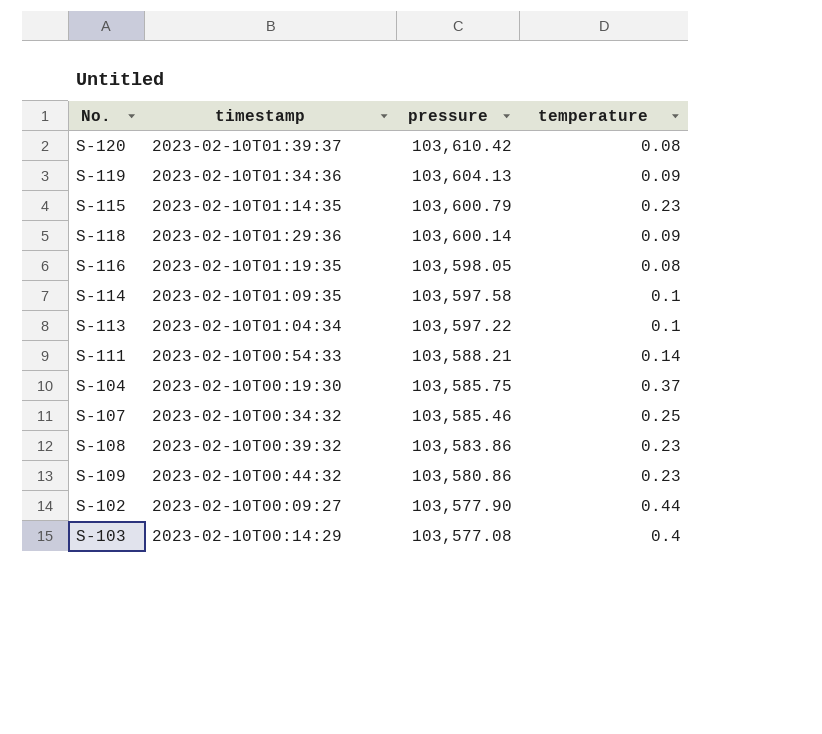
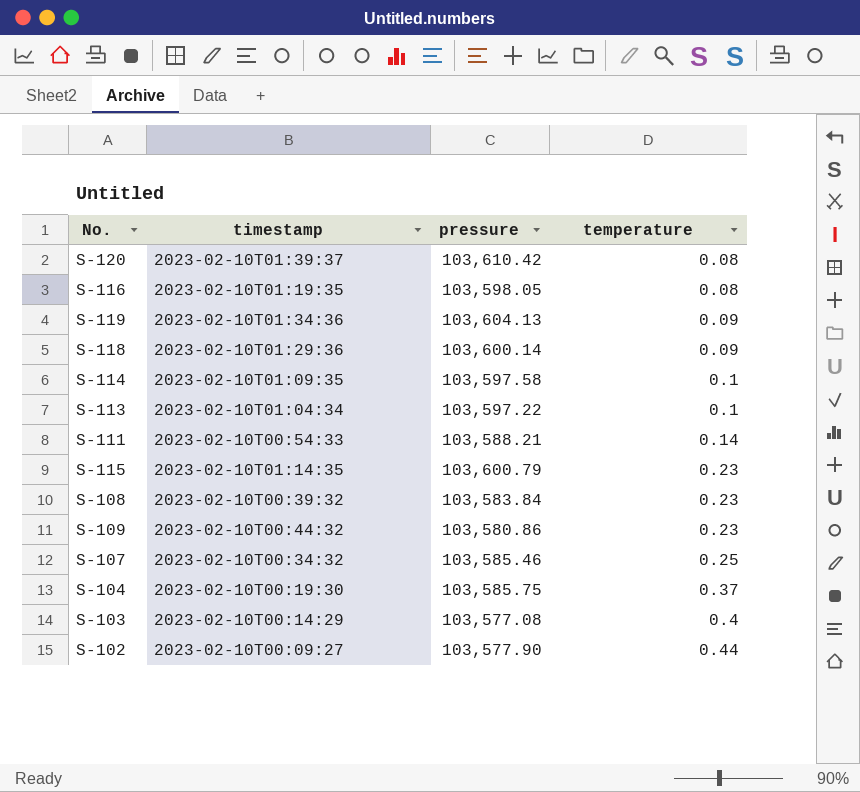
row order: pressure descending -> temperature ascending
S-108 | pressure: 103,583.86 -> 103,583.84

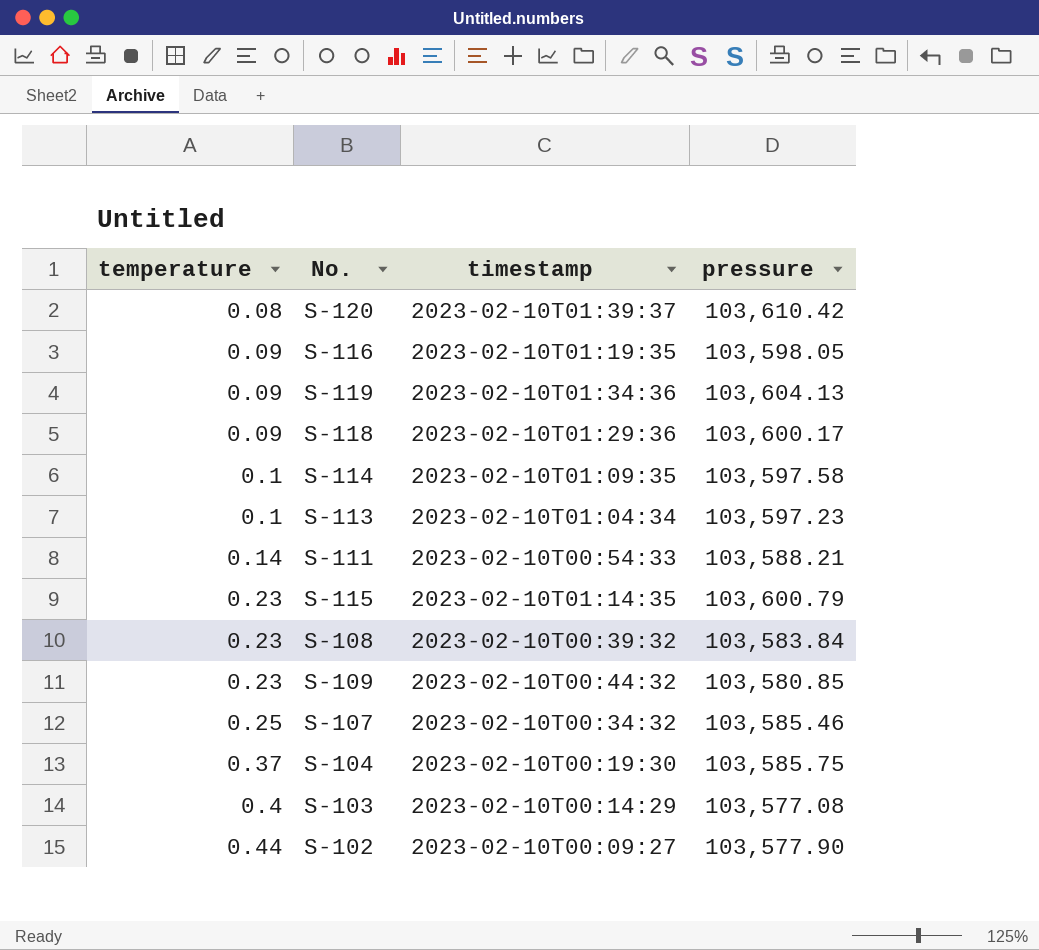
column temperature | position: 4 -> 1
S-116 | temperature: 0.08 -> 0.09
S-118 | pressure: 103,600.14 -> 103,600.17
S-113 | pressure: 103,597.22 -> 103,597.23
S-109 | pressure: 103,580.86 -> 103,580.85

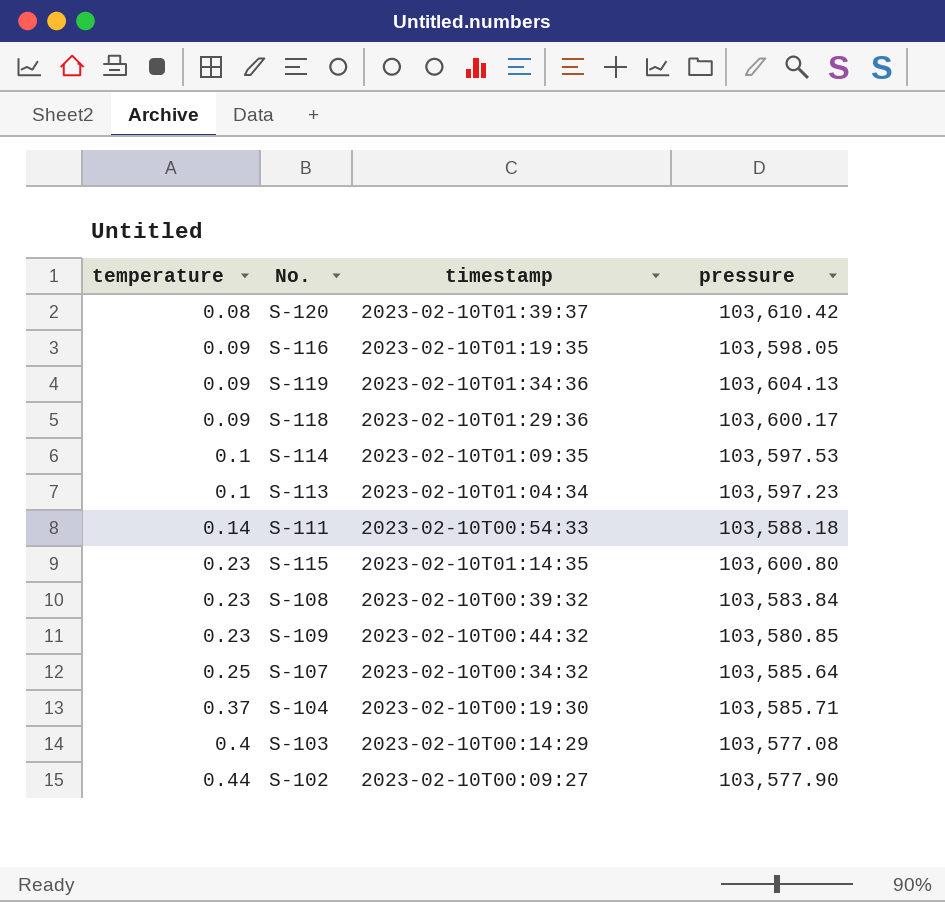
S-114 | pressure: 103,597.58 -> 103,597.53
S-111 | pressure: 103,588.21 -> 103,588.18
S-115 | pressure: 103,600.79 -> 103,600.80
S-107 | pressure: 103,585.46 -> 103,585.64
S-104 | pressure: 103,585.75 -> 103,585.71

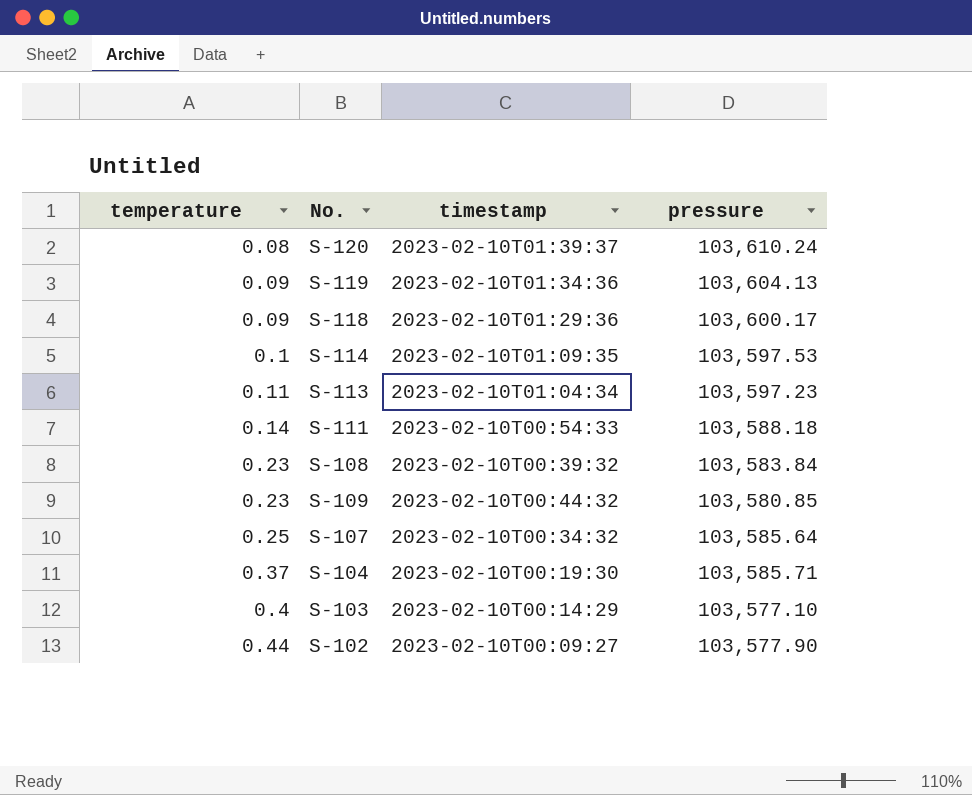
row S-116: 0.09 | 2023-02-10T01:19:35 | 103,598.05 -> none
row S-115: 0.23 | 2023-02-10T01:14:35 | 103,600.80 -> none
S-120 | pressure: 103,610.42 -> 103,610.24
S-113 | temperature: 0.1 -> 0.11
S-103 | pressure: 103,577.08 -> 103,577.10

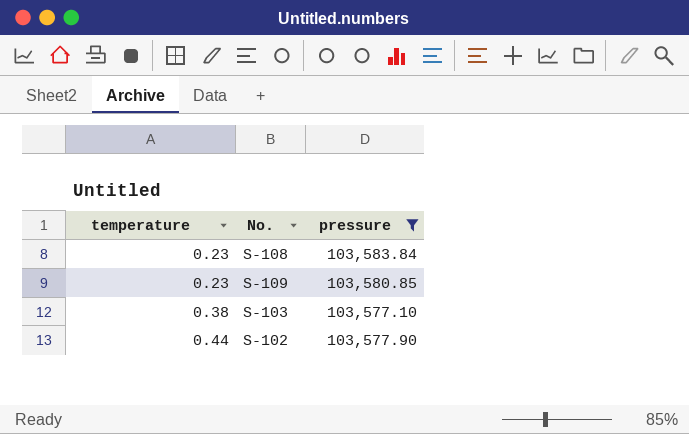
filter: none -> pressure <= 103,583.84
column timestamp | position: 3 -> none
S-103 | temperature: 0.4 -> 0.38

